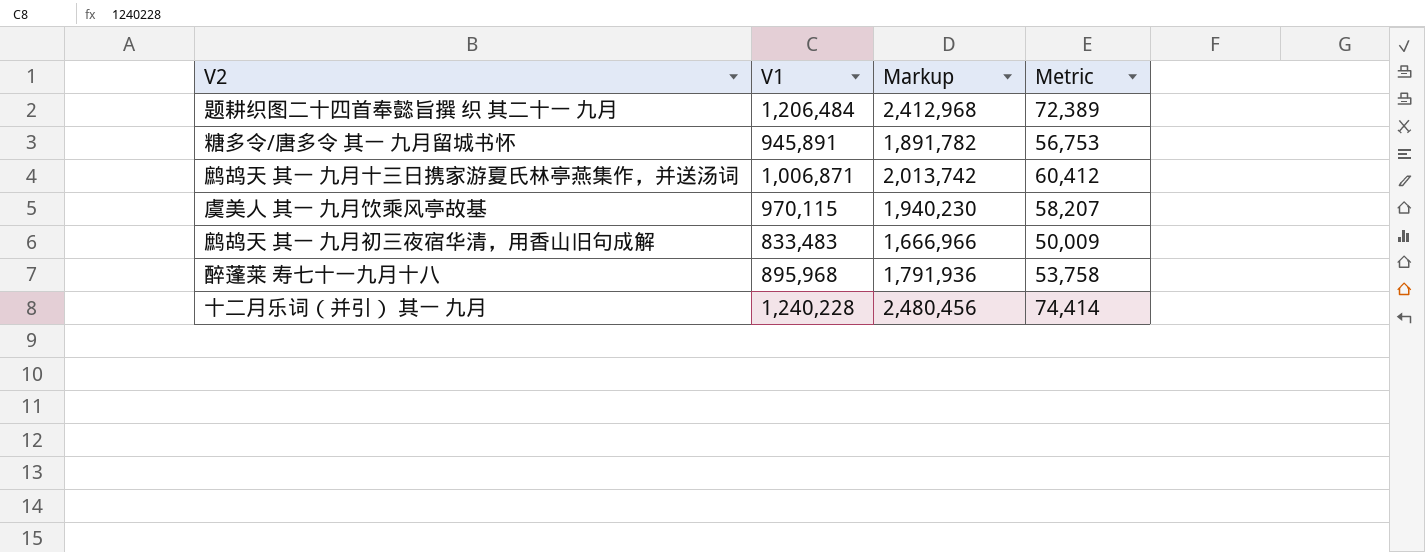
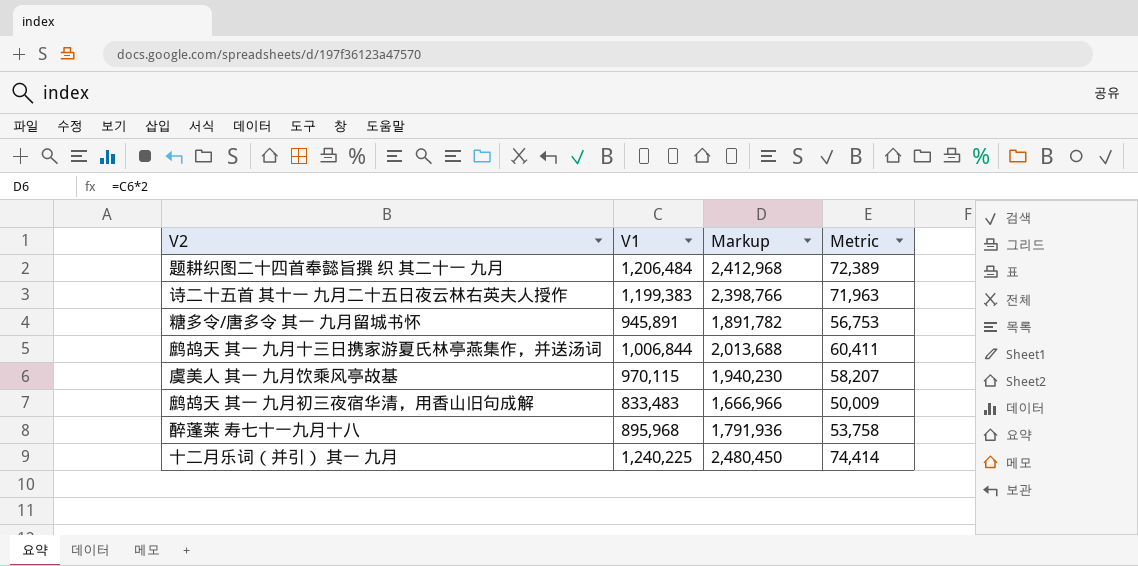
row 诗二十五首 其十一 九月二十五日夜云林右英夫人授作: none -> 1,199,383 | 2,398,766 | 71,963
鹧鸪天 其一 九月十三日携家游夏氏林亭燕集作，并送汤词 | V1: 1,006,871 -> 1,006,844
鹧鸪天 其一 九月十三日携家游夏氏林亭燕集作，并送汤词 | Markup: 2,013,742 -> 2,013,688
鹧鸪天 其一 九月十三日携家游夏氏林亭燕集作，并送汤词 | Metric: 60,412 -> 60,411
十二月乐词（并引） 其一 九月 | V1: 1,240,228 -> 1,240,225
十二月乐词（并引） 其一 九月 | Markup: 2,480,456 -> 2,480,450

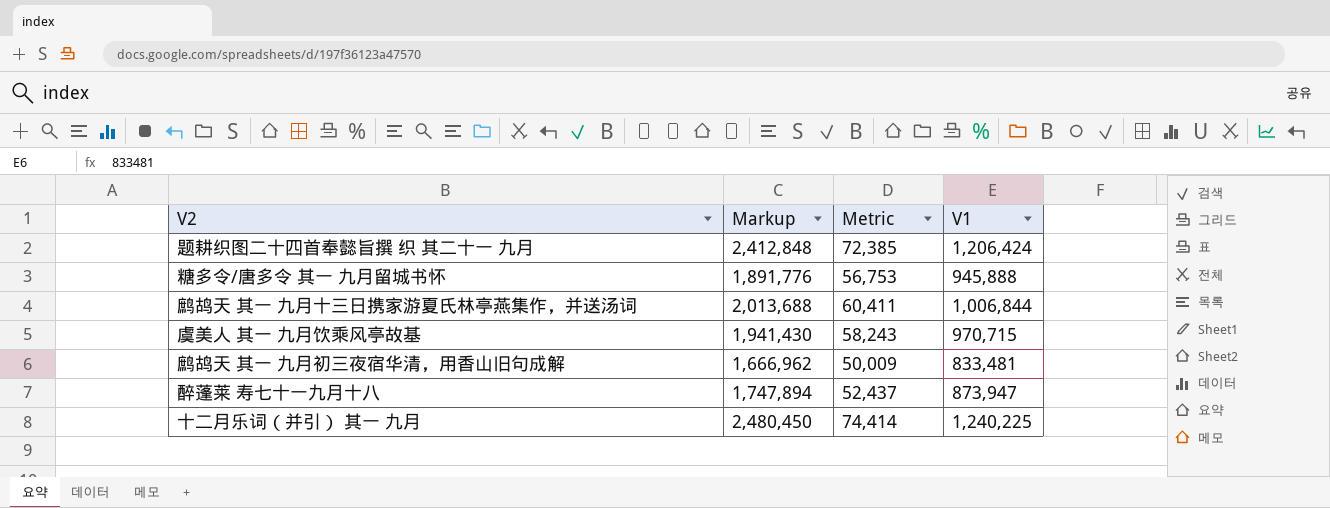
column V1 | position: 2 -> 4
row 诗二十五首 其十一 九月二十五日夜云林右英夫人授作: 1,199,383 | 2,398,766 | 71,963 -> none
题耕织图二十四首奉懿旨撰 织 其二十一 九月 | Markup: 2,412,968 -> 2,412,848
题耕织图二十四首奉懿旨撰 织 其二十一 九月 | Metric: 72,389 -> 72,385
题耕织图二十四首奉懿旨撰 织 其二十一 九月 | V1: 1,206,484 -> 1,206,424
糖多令/唐多令 其一 九月留城书怀 | Markup: 1,891,782 -> 1,891,776
糖多令/唐多令 其一 九月留城书怀 | V1: 945,891 -> 945,888
虞美人 其一 九月饮乘风亭故基 | Markup: 1,940,230 -> 1,941,430
虞美人 其一 九月饮乘风亭故基 | Metric: 58,207 -> 58,243
虞美人 其一 九月饮乘风亭故基 | V1: 970,115 -> 970,715
鹧鸪天 其一 九月初三夜宿华清，用香山旧句成解 | Markup: 1,666,966 -> 1,666,962
鹧鸪天 其一 九月初三夜宿华清，用香山旧句成解 | V1: 833,483 -> 833,481
醉蓬莱 寿七十一九月十八 | Markup: 1,791,936 -> 1,747,894
醉蓬莱 寿七十一九月十八 | Metric: 53,758 -> 52,437
醉蓬莱 寿七十一九月十八 | V1: 895,968 -> 873,947

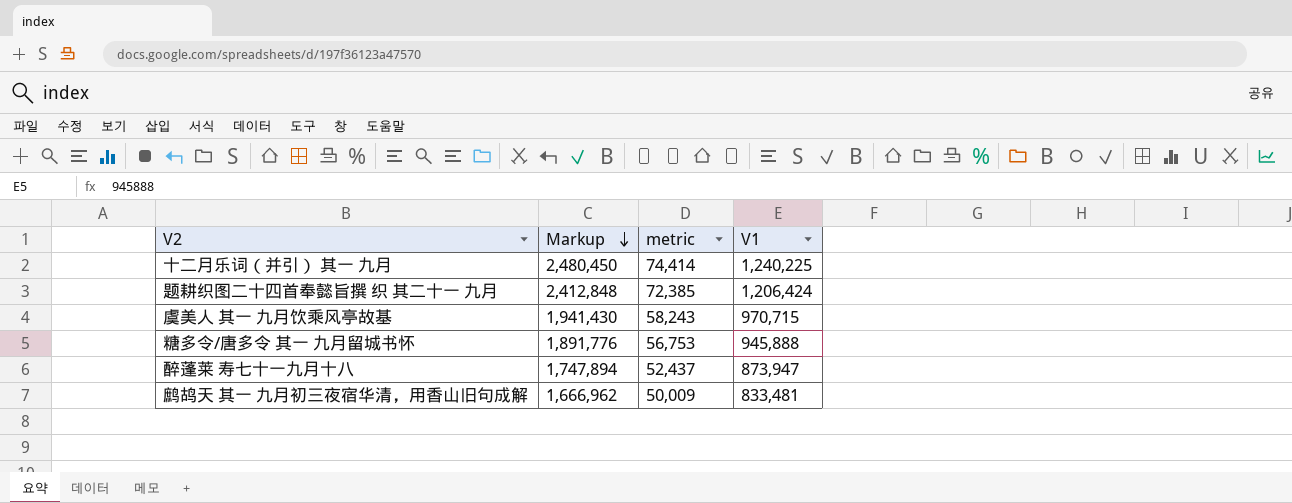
row order: none -> Markup descending
column name: Metric -> metric
row 鹧鸪天 其一 九月十三日携家游夏氏林亭燕集作，并送汤词: 2,013,688 | 60,411 | 1,006,844 -> none

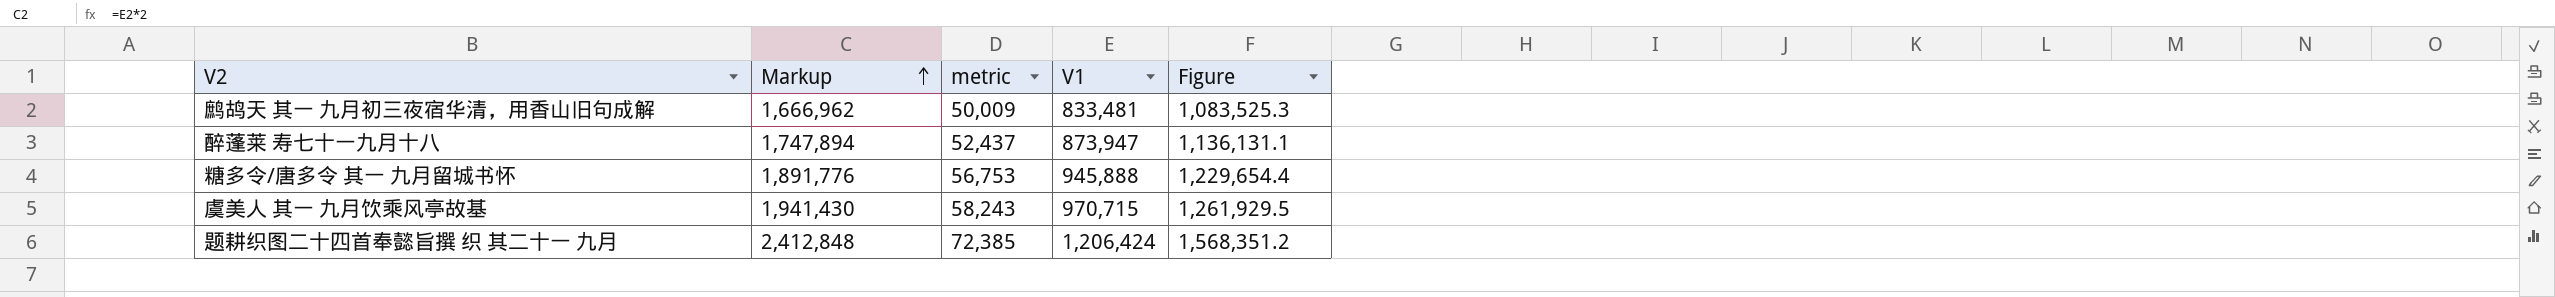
row order: Markup descending -> Markup ascending
column Figure | formula: none -> [V1] * 1.3
row 十二月乐词（并引） 其一 九月: 2,480,450 | 74,414 | 1,240,225 -> none

